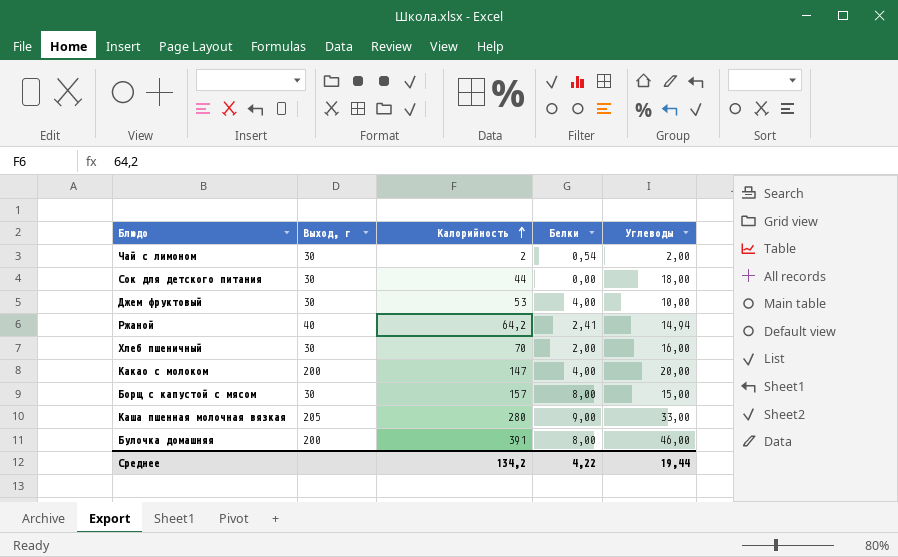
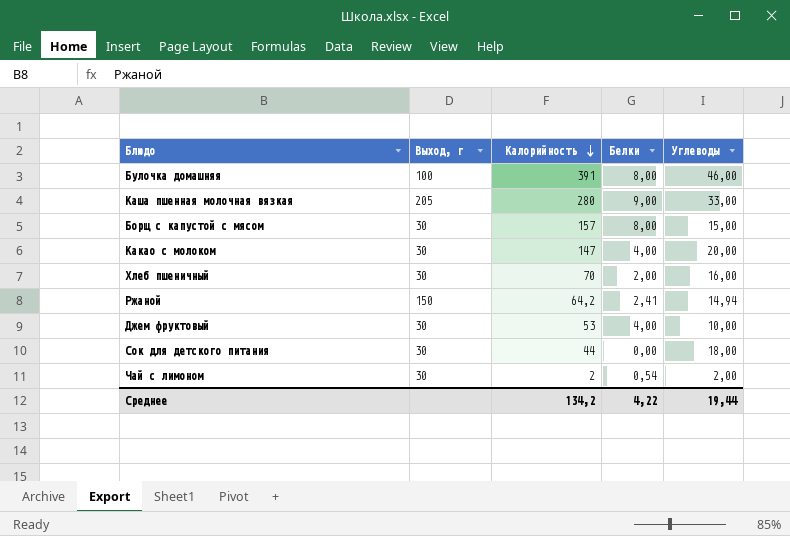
row order: Калорийность ascending -> Калорийность descending
Булочка домашняя | Выход, г: 200 -> 100
Какао с молоком | Выход, г: 200 -> 30
Ржаной | Выход, г: 40 -> 150

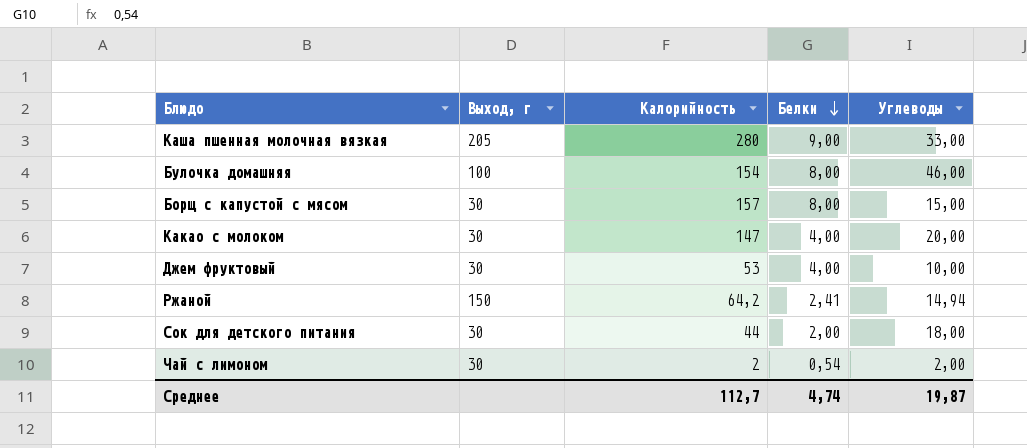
row order: Калорийность descending -> Белки descending
row Хлеб пшеничный: 30 | 70 | 2,00 | 16,00 -> none
Булочка домашняя | Калорийность: 391 -> 154
Сок для детского питания | Белки: 0,00 -> 2,00
Среднее | Калорийность: 134,2 -> 112,7
Среднее | Белки: 4,22 -> 4,74
Среднее | Углеводы: 19,44 -> 19,87

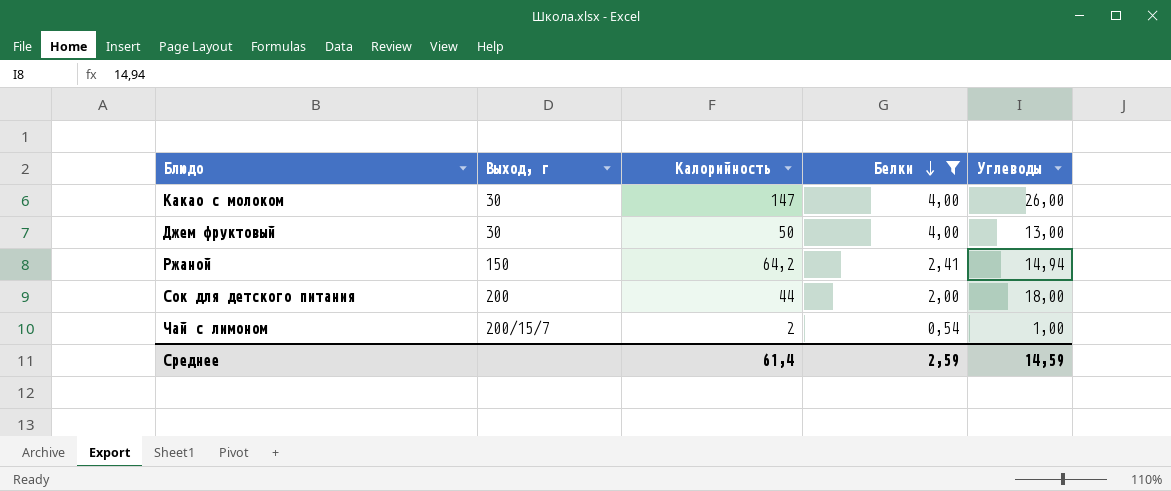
filter: none -> Белки <= 4,00
Какао с молоком | Углеводы: 20,00 -> 26,00
Джем фруктовый | Калорийность: 53 -> 50
Джем фруктовый | Углеводы: 10,00 -> 13,00
Сок для детского питания | Выход, г: 30 -> 200
Чай с лимоном | Выход, г: 30 -> 200/15/7
Чай с лимоном | Углеводы: 2,00 -> 1,00
Среднее | Калорийность: 112,7 -> 61,4
Среднее | Белки: 4,74 -> 2,59
Среднее | Углеводы: 19,87 -> 14,59

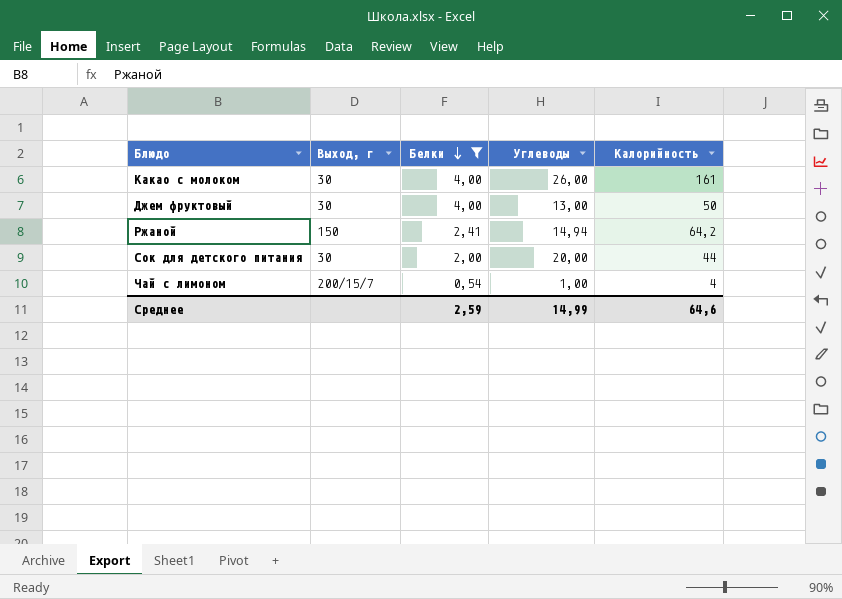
column Калорийность | position: 3 -> 5
Какао с молоком | Калорийность: 147 -> 161
Сок для детского питания | Выход, г: 200 -> 30
Сок для детского питания | Углеводы: 18,00 -> 20,00
Чай с лимоном | Калорийность: 2 -> 4
Среднее | Углеводы: 14,59 -> 14,99
Среднее | Калорийность: 61,4 -> 64,6

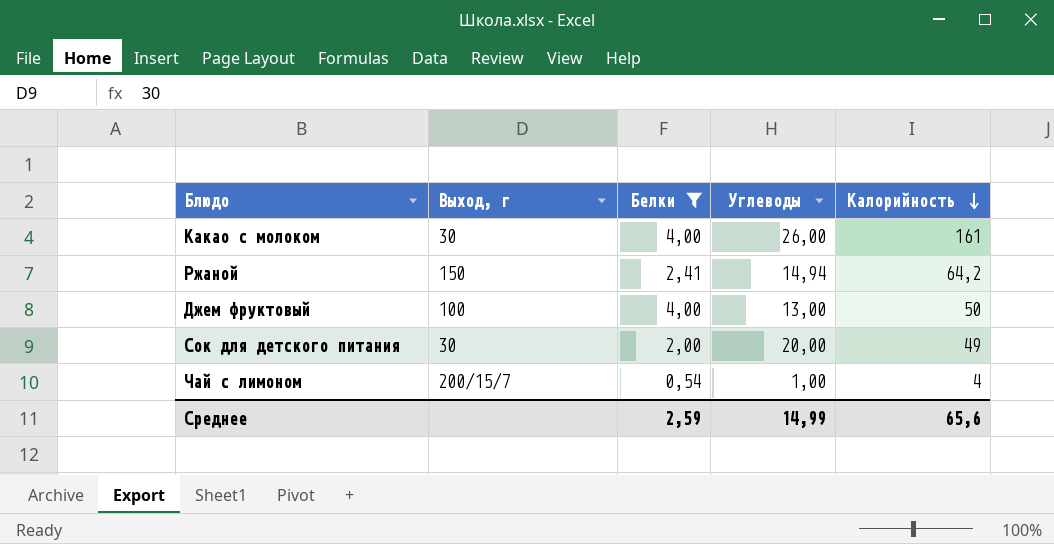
row order: Белки descending -> Калорийность descending
Джем фруктовый | Выход, г: 30 -> 100
Сок для детского питания | Калорийность: 44 -> 49
Среднее | Калорийность: 64,6 -> 65,6

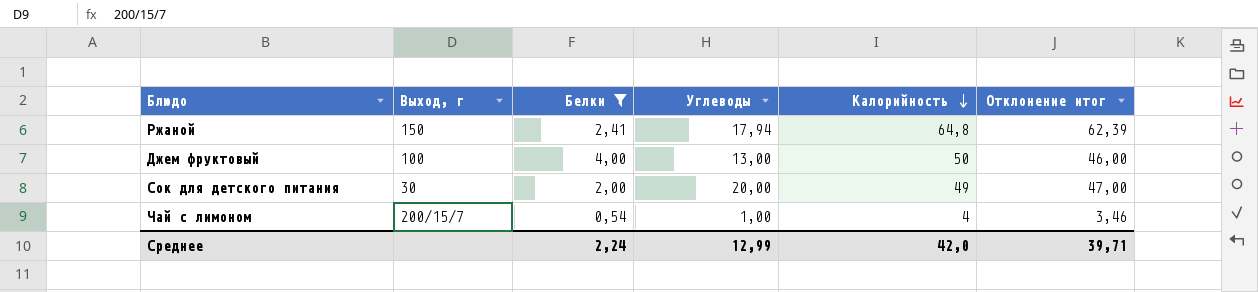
column Отклонение итог | formula: none -> [Калорийность] - [Белки]
row Какао с молоком: 30 | 4,00 | 26,00 | 161 -> none
Ржаной | Углеводы: 14,94 -> 17,94
Ржаной | Калорийность: 64,2 -> 64,8
Среднее | Белки: 2,59 -> 2,24
Среднее | Углеводы: 14,99 -> 12,99
Среднее | Калорийность: 65,6 -> 42,0

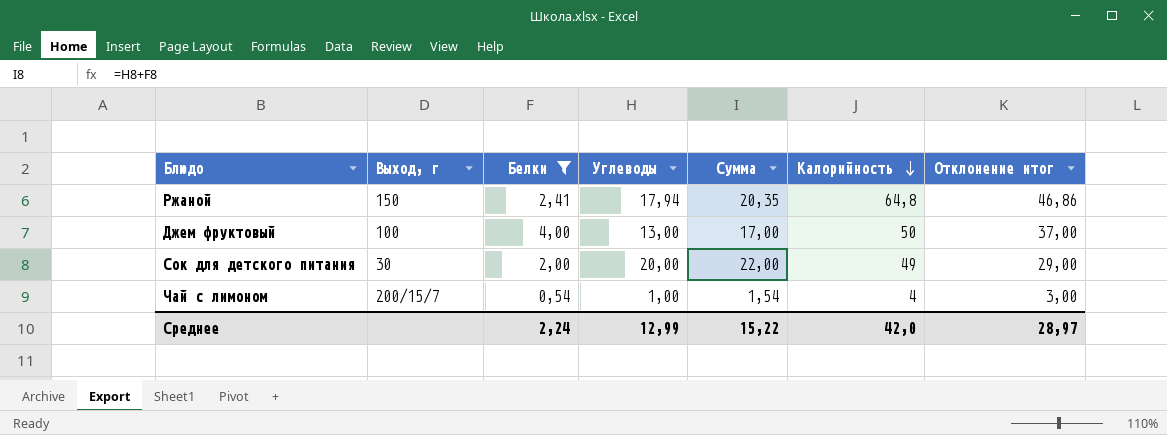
column Сумма | formula: none -> [Белки] + [Углеводы]
column Отклонение итог | formula: [Калорийность] - [Белки] -> [Калорийность] - [Углеводы]
Среднее | Отклонение итог: 39,71 -> 28,97

